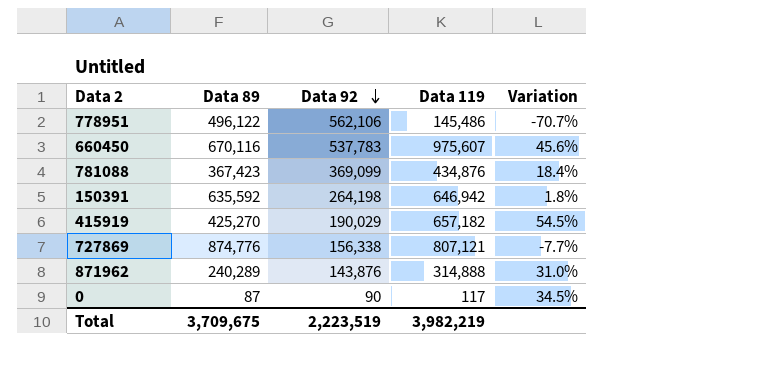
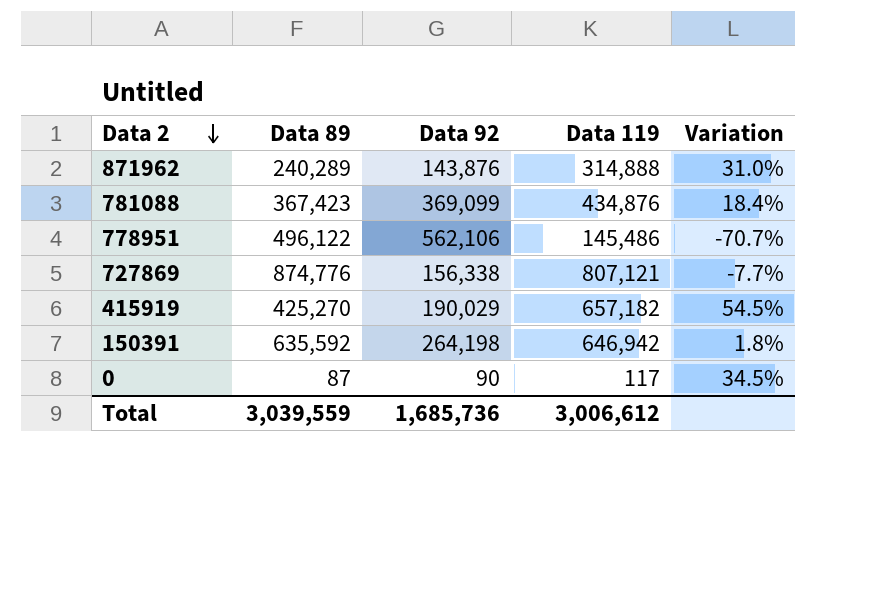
row order: Data 92 descending -> Data 2 descending
row 660450: 670,116 | 537,783 | 975,607 | 45.6% -> none
Total | Data 89: 3,709,675 -> 3,039,559
Total | Data 92: 2,223,519 -> 1,685,736
Total | Data 119: 3,982,219 -> 3,006,612

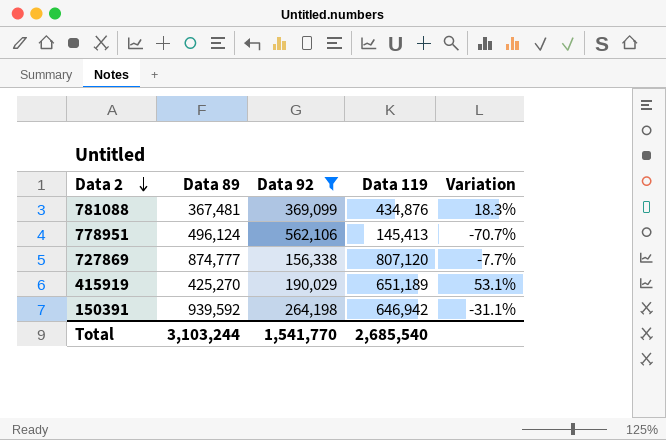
filter: none -> Data 92 >= 156,338
781088 | Data 89: 367,423 -> 367,481
781088 | Variation: 18.4% -> 18.3%
778951 | Data 89: 496,122 -> 496,124
778951 | Data 119: 145,486 -> 145,413
727869 | Data 89: 874,776 -> 874,777
727869 | Data 119: 807,121 -> 807,120
415919 | Data 119: 657,182 -> 651,189
415919 | Variation: 54.5% -> 53.1%
150391 | Data 89: 635,592 -> 939,592
150391 | Variation: 1.8% -> -31.1%
Total | Data 89: 3,039,559 -> 3,103,244
Total | Data 92: 1,685,736 -> 1,541,770
Total | Data 119: 3,006,612 -> 2,685,540

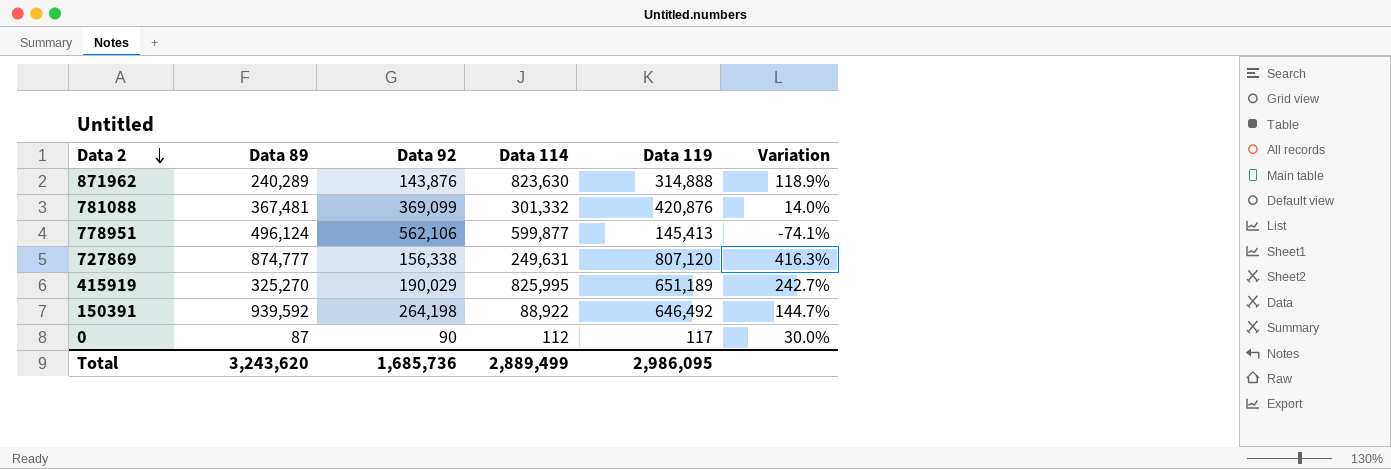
filter: Data 92 >= 156,338 -> none
column Data 114 | position: none -> 4
column Variation | formula: ([Data 119] - [Data 89]) / [Data 89] -> ([Data 119] - [Data 92]) / [Data 92]
781088 | Data 119: 434,876 -> 420,876
415919 | Data 89: 425,270 -> 325,270
150391 | Data 119: 646,942 -> 646,492
Total | Data 89: 3,103,244 -> 3,243,620
Total | Data 92: 1,541,770 -> 1,685,736
Total | Data 119: 2,685,540 -> 2,986,095

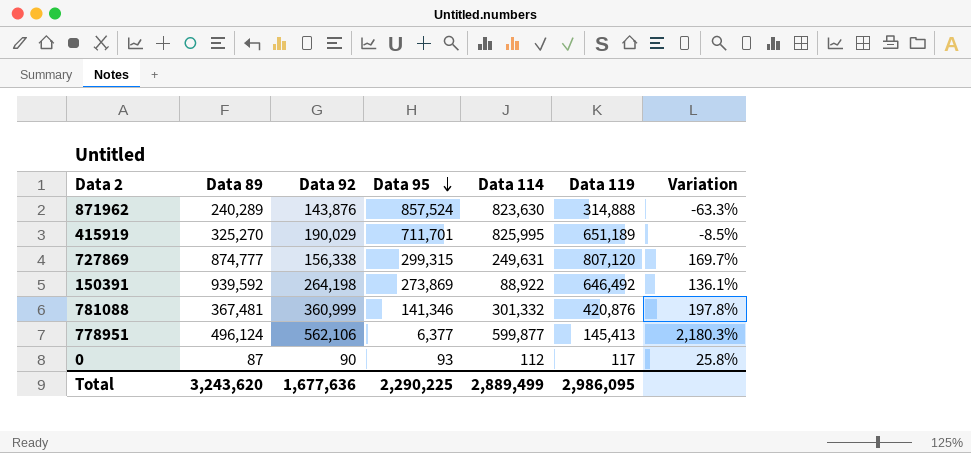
row order: Data 2 descending -> Data 95 descending
column Data 95 | position: none -> 4
column Variation | formula: ([Data 119] - [Data 92]) / [Data 92] -> ([Data 119] - [Data 95]) / [Data 95]
781088 | Data 92: 369,099 -> 360,999
Total | Data 92: 1,685,736 -> 1,677,636

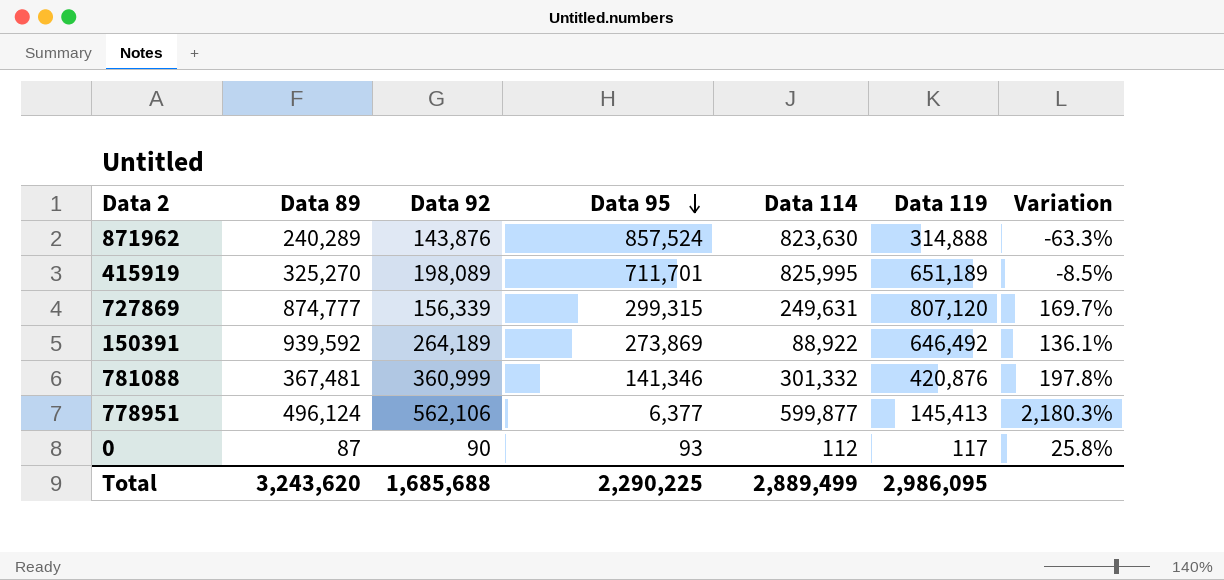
415919 | Data 92: 190,029 -> 198,089
727869 | Data 92: 156,338 -> 156,339
150391 | Data 92: 264,198 -> 264,189
Total | Data 92: 1,677,636 -> 1,685,688

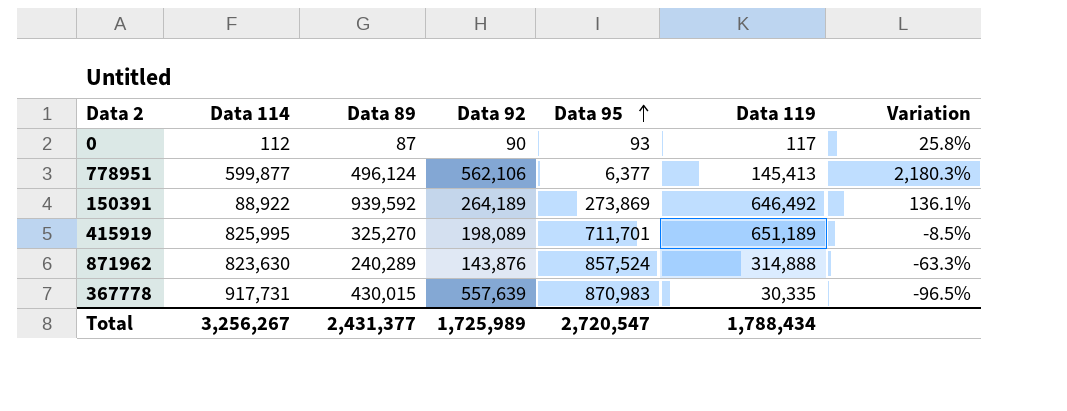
row order: Data 95 descending -> Data 95 ascending
column Data 114 | position: 5 -> 2
row 727869: 874,777 | 156,339 | 299,315 | 249,631 | 807,120 | 169.7% -> none
row 781088: 367,481 | 360,999 | 141,346 | 301,332 | 420,876 | 197.8% -> none
row 367778: none -> 917,731 | 430,015 | 557,639 | 870,983 | 30,335 | -96.5%
Total | Data 114: 2,889,499 -> 3,256,267
Total | Data 89: 3,243,620 -> 2,431,377
Total | Data 92: 1,685,688 -> 1,725,989
Total | Data 95: 2,290,225 -> 2,720,547
Total | Data 119: 2,986,095 -> 1,788,434

